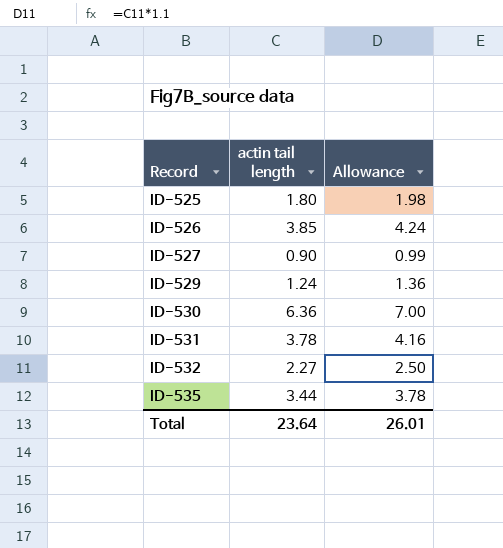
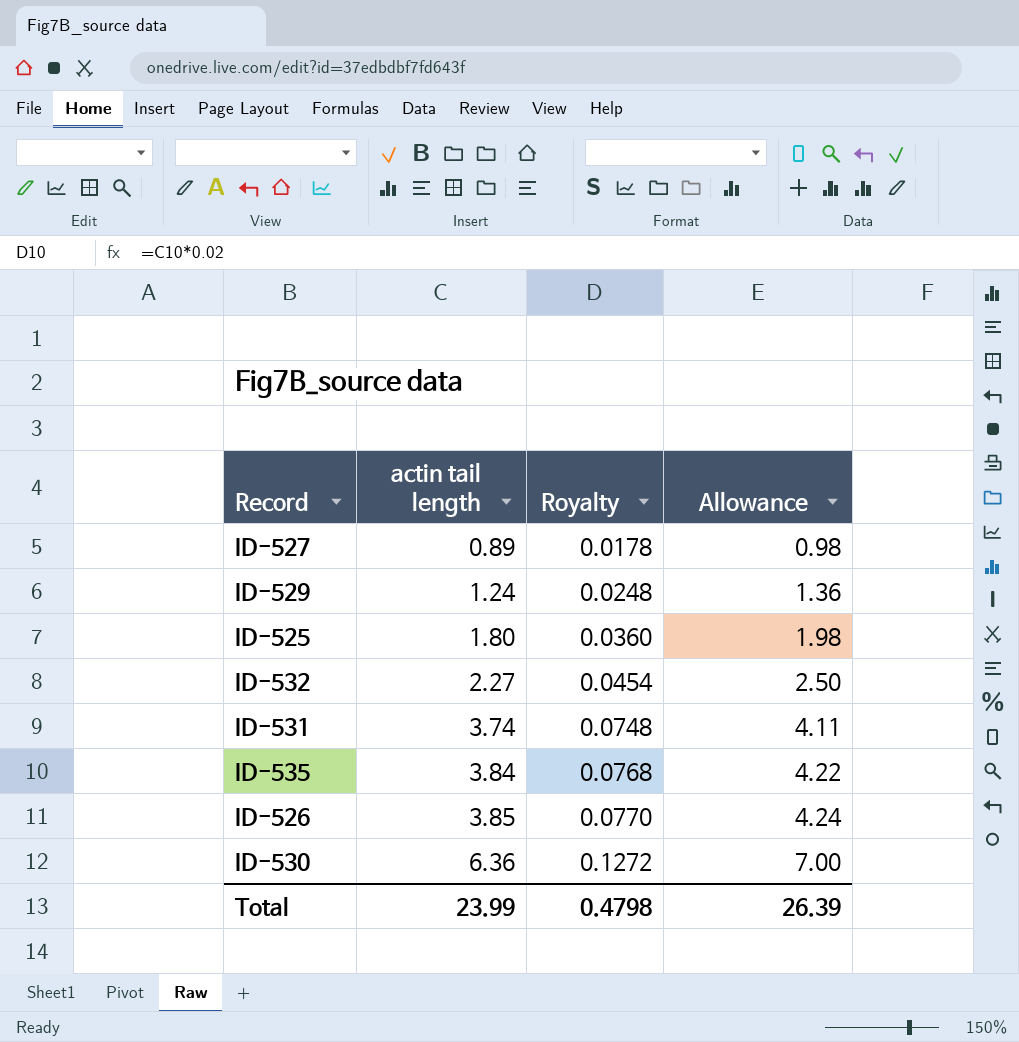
row order: Record ascending -> actin tail length ascending
column Royalty | formula: none -> [actin tail length] * 0.02
ID-527 | actin tail length: 0.90 -> 0.89
ID-527 | Allowance: 0.99 -> 0.98
ID-531 | actin tail length: 3.78 -> 3.74
ID-531 | Allowance: 4.16 -> 4.11
ID-535 | actin tail length: 3.44 -> 3.84
ID-535 | Allowance: 3.78 -> 4.22
Total | actin tail length: 23.64 -> 23.99
Total | Allowance: 26.01 -> 26.39

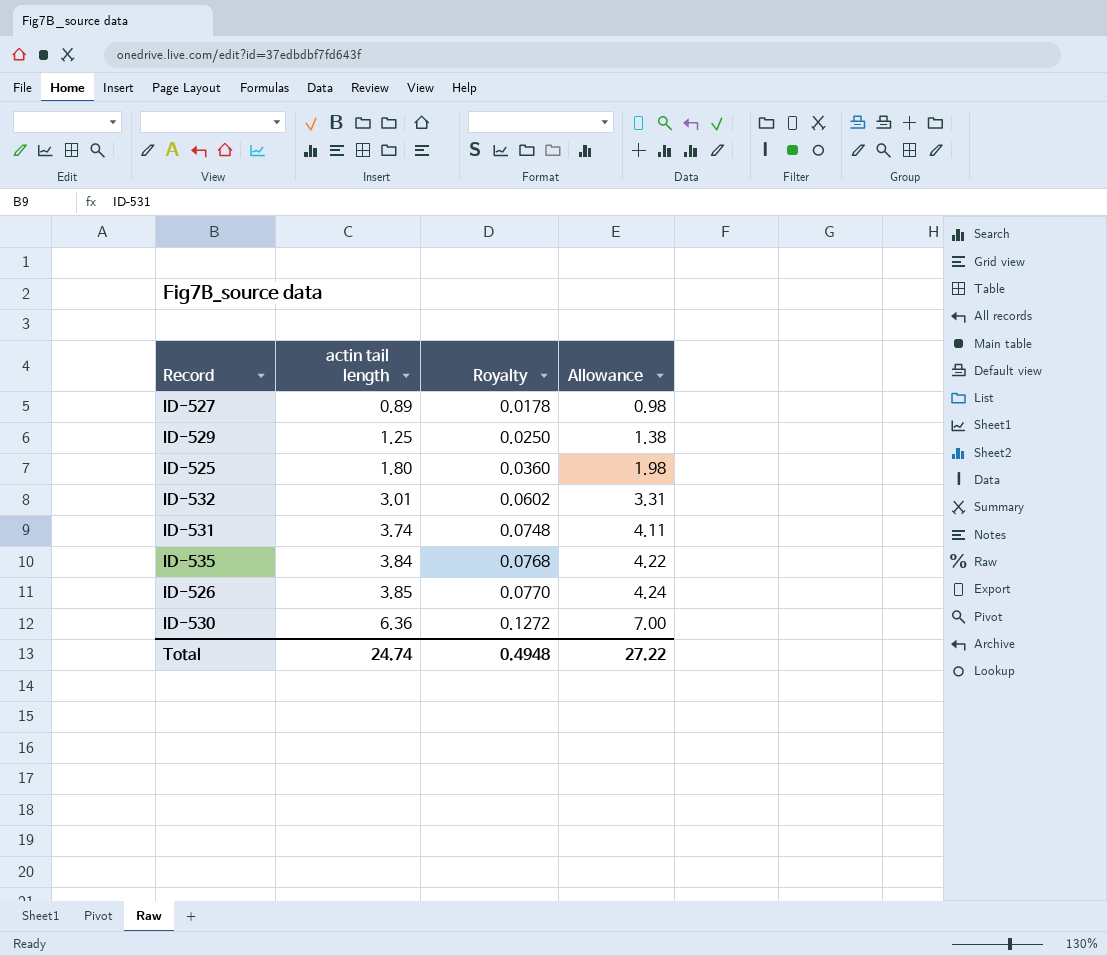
ID-529 | actin tail length: 1.24 -> 1.25
ID-529 | Royalty: 0.0248 -> 0.0250
ID-529 | Allowance: 1.36 -> 1.38
ID-532 | actin tail length: 2.27 -> 3.01
ID-532 | Royalty: 0.0454 -> 0.0602
ID-532 | Allowance: 2.50 -> 3.31
Total | actin tail length: 23.99 -> 24.74
Total | Royalty: 0.4798 -> 0.4948
Total | Allowance: 26.39 -> 27.22

